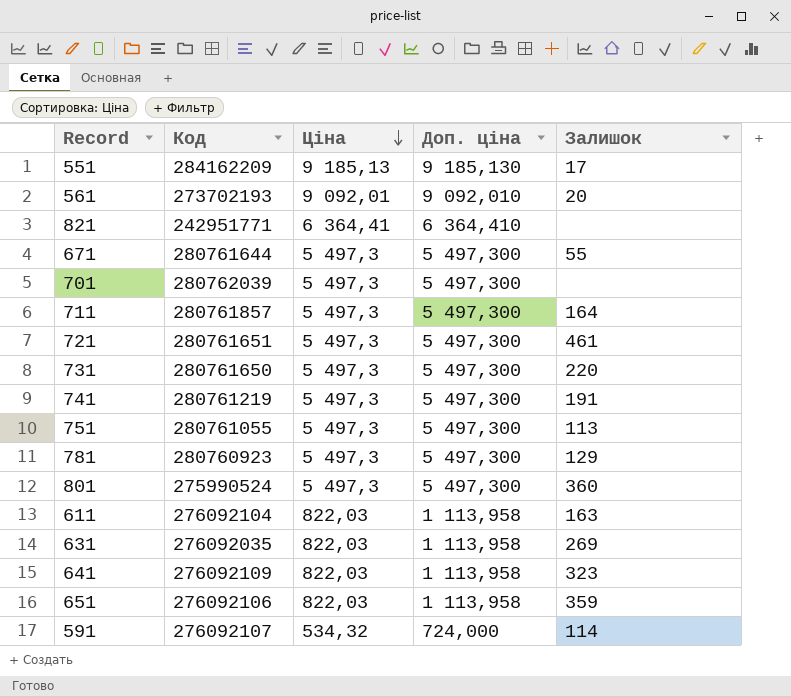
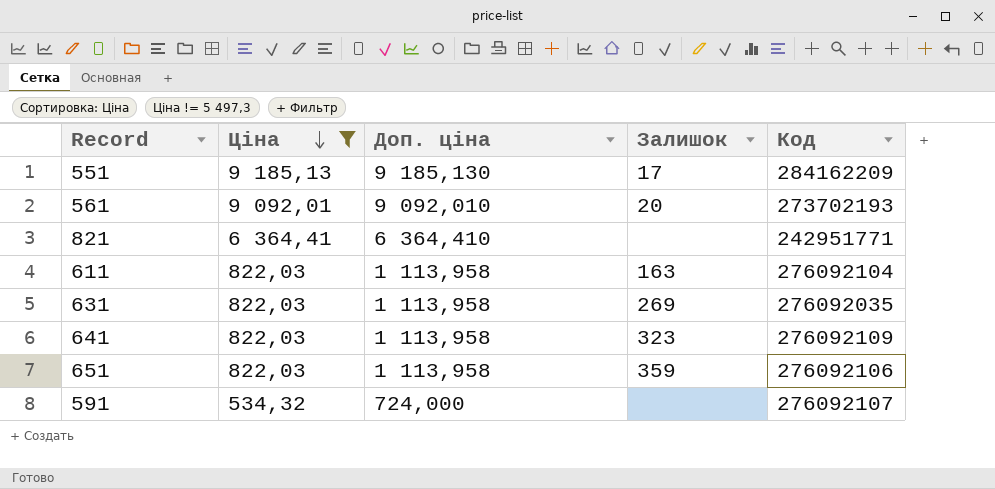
filter: none -> Ціна != 5 497,3
column Код | position: 2 -> 5
591 | Залишок: 114 -> none

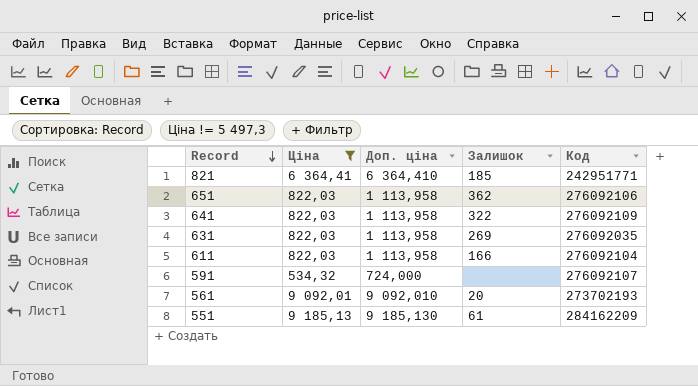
row order: Ціна descending -> Record descending
821 | Залишок: none -> 185
651 | Залишок: 359 -> 362
641 | Залишок: 323 -> 322
611 | Залишок: 163 -> 166
551 | Залишок: 17 -> 61

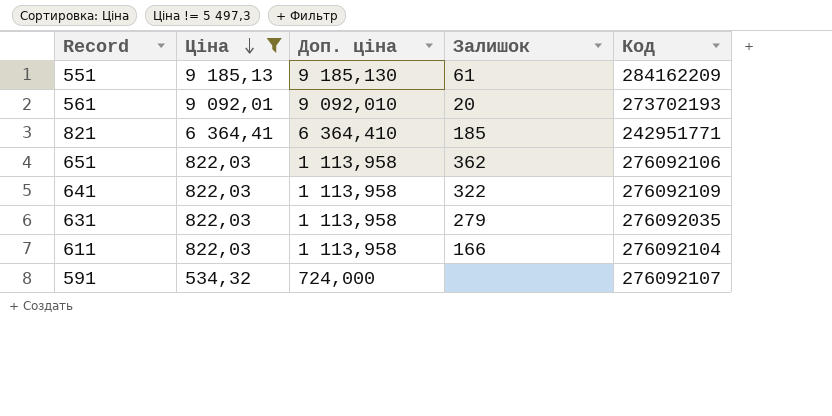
row order: Record descending -> Ціна descending
631 | Залишок: 269 -> 279

